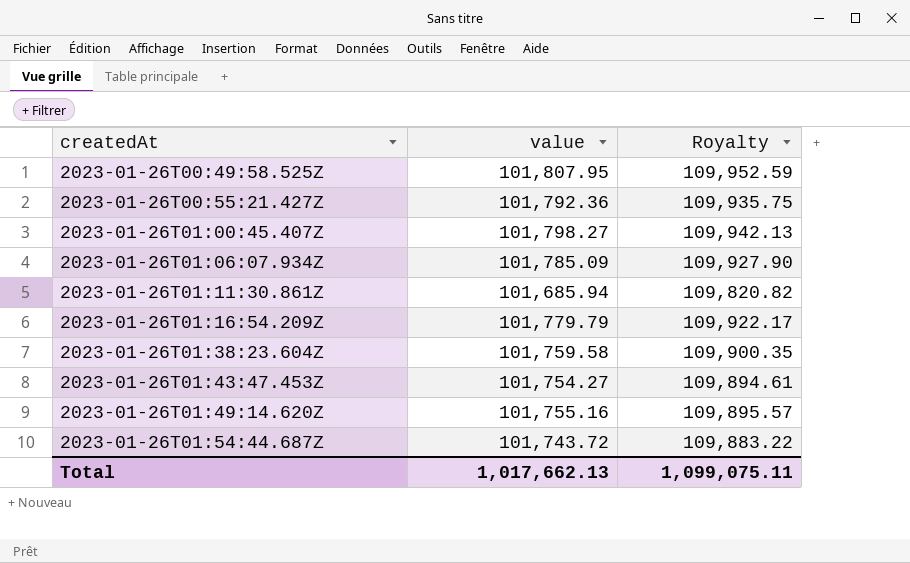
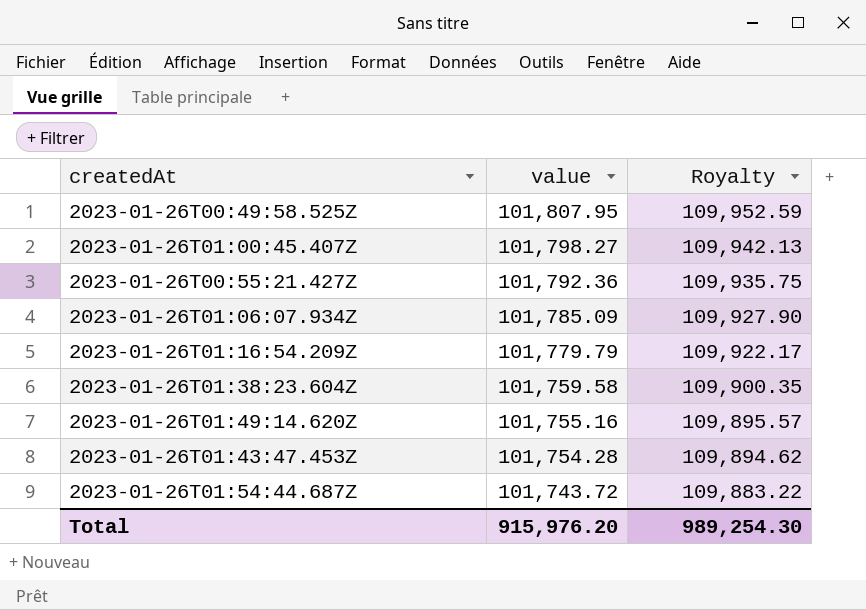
row order: createdAt ascending -> value descending
row 2023-01-26T01:11:30.861Z: 101,685.94 | 109,820.82 -> none
2023-01-26T01:43:47.453Z | value: 101,754.27 -> 101,754.28
2023-01-26T01:43:47.453Z | Royalty: 109,894.61 -> 109,894.62
Total | value: 1,017,662.13 -> 915,976.20
Total | Royalty: 1,099,075.11 -> 989,254.30

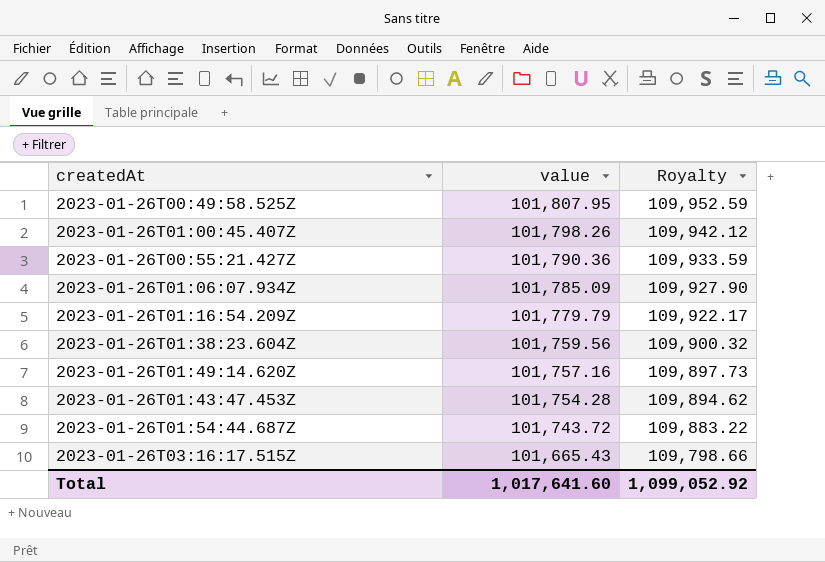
2023-01-26T01:00:45.407Z | value: 101,798.27 -> 101,798.26
2023-01-26T01:00:45.407Z | Royalty: 109,942.13 -> 109,942.12
2023-01-26T00:55:21.427Z | value: 101,792.36 -> 101,790.36
2023-01-26T00:55:21.427Z | Royalty: 109,935.75 -> 109,933.59
2023-01-26T01:38:23.604Z | value: 101,759.58 -> 101,759.56
2023-01-26T01:38:23.604Z | Royalty: 109,900.35 -> 109,900.32
2023-01-26T01:49:14.620Z | value: 101,755.16 -> 101,757.16
2023-01-26T01:49:14.620Z | Royalty: 109,895.57 -> 109,897.73
row 2023-01-26T03:16:17.515Z: none -> 101,665.43 | 109,798.66
Total | value: 915,976.20 -> 1,017,641.60
Total | Royalty: 989,254.30 -> 1,099,052.92

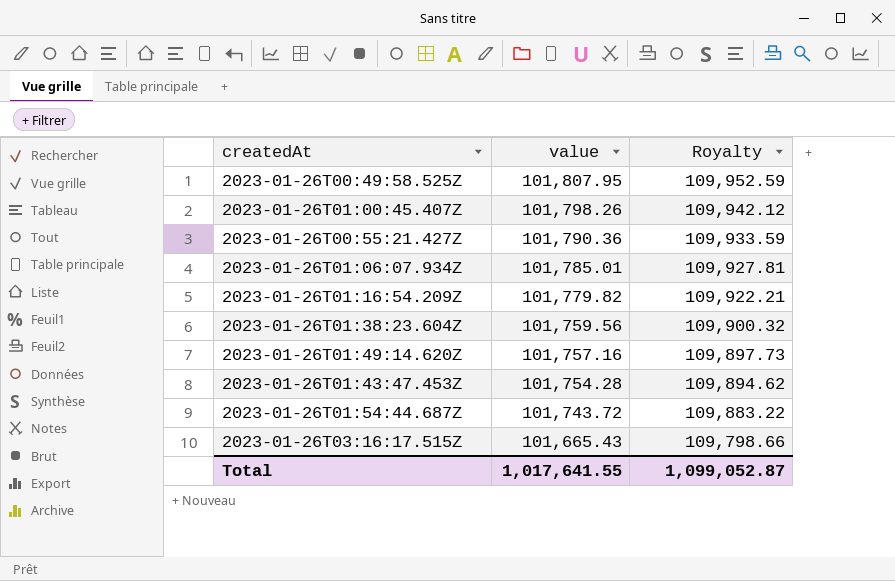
2023-01-26T01:06:07.934Z | value: 101,785.09 -> 101,785.01
2023-01-26T01:06:07.934Z | Royalty: 109,927.90 -> 109,927.81
2023-01-26T01:16:54.209Z | value: 101,779.79 -> 101,779.82
2023-01-26T01:16:54.209Z | Royalty: 109,922.17 -> 109,922.21
Total | value: 1,017,641.60 -> 1,017,641.55
Total | Royalty: 1,099,052.92 -> 1,099,052.87

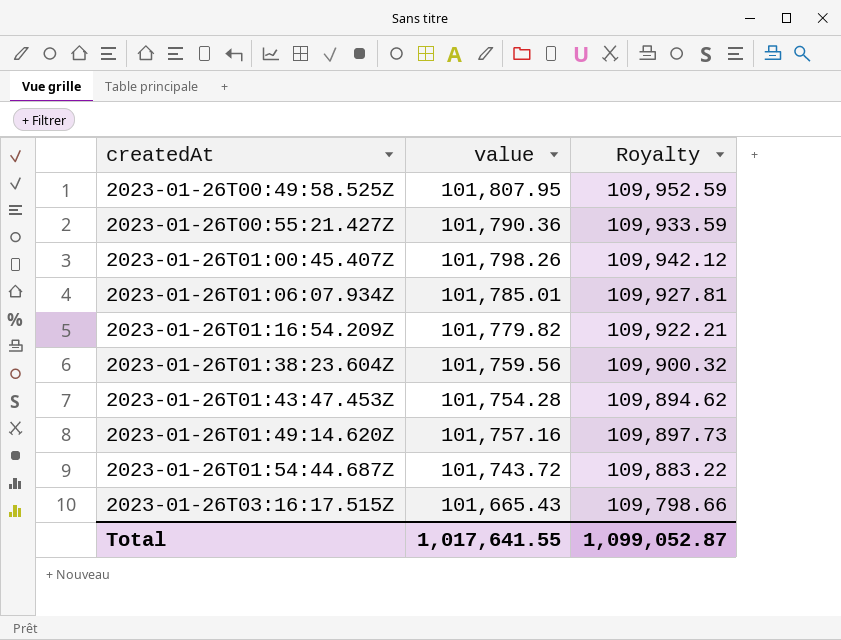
row order: value descending -> createdAt ascending

